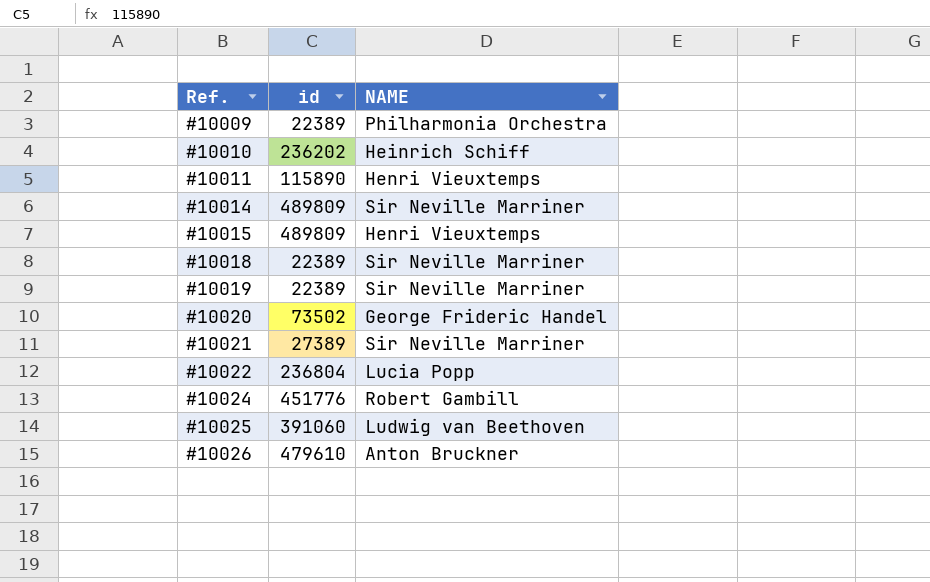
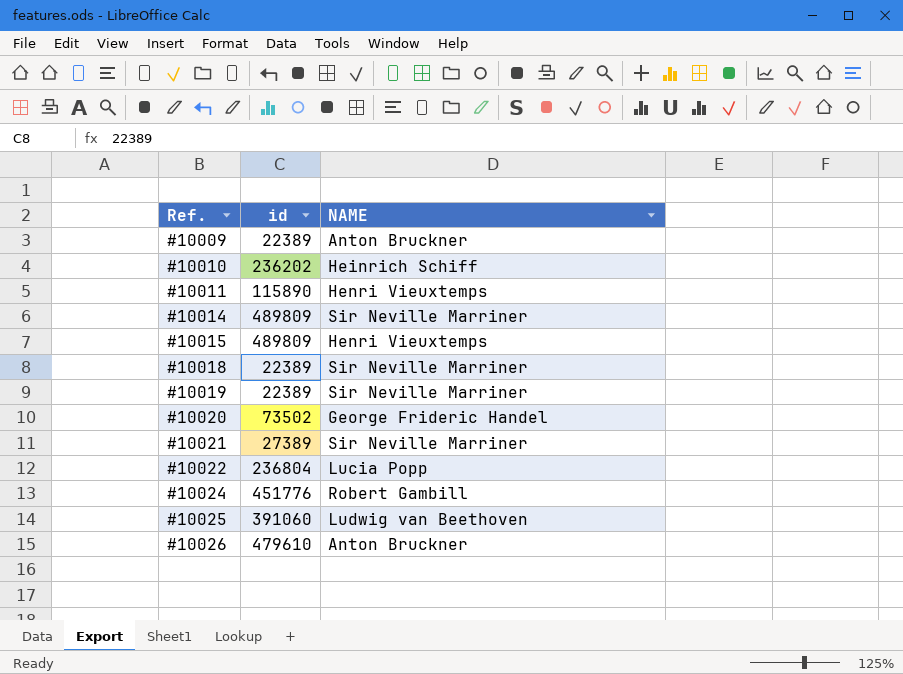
#10009 | NAME: Philharmonia Orchestra -> Anton Bruckner

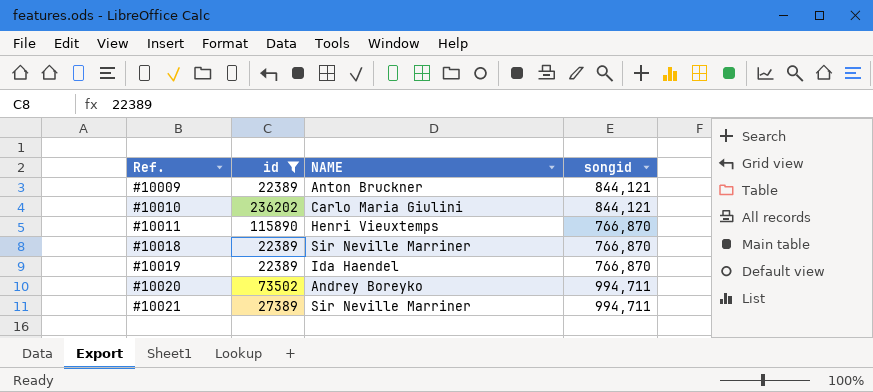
filter: none -> id <= 236202
column songid | position: none -> 4
#10010 | NAME: Heinrich Schiff -> Carlo Maria Giulini
#10019 | NAME: Sir Neville Marriner -> Ida Haendel
#10020 | NAME: George Frideric Handel -> Andrey Boreyko

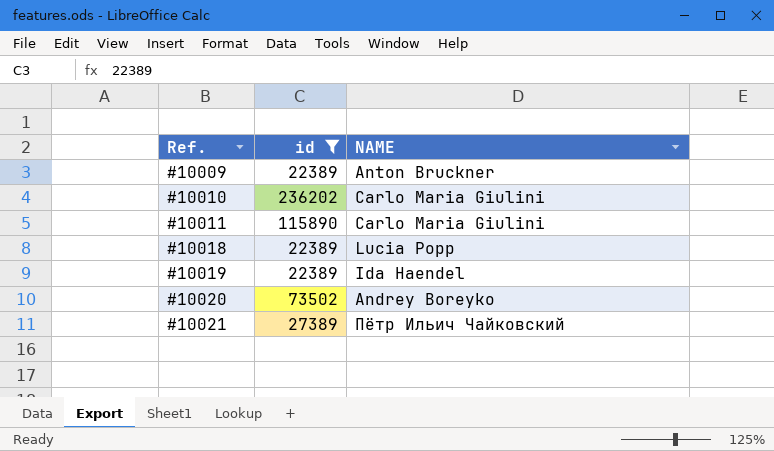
column songid | position: 4 -> none
#10011 | NAME: Henri Vieuxtemps -> Carlo Maria Giulini
#10018 | NAME: Sir Neville Marriner -> Lucia Popp
#10021 | NAME: Sir Neville Marriner -> Пётр Ильич Чайковский

